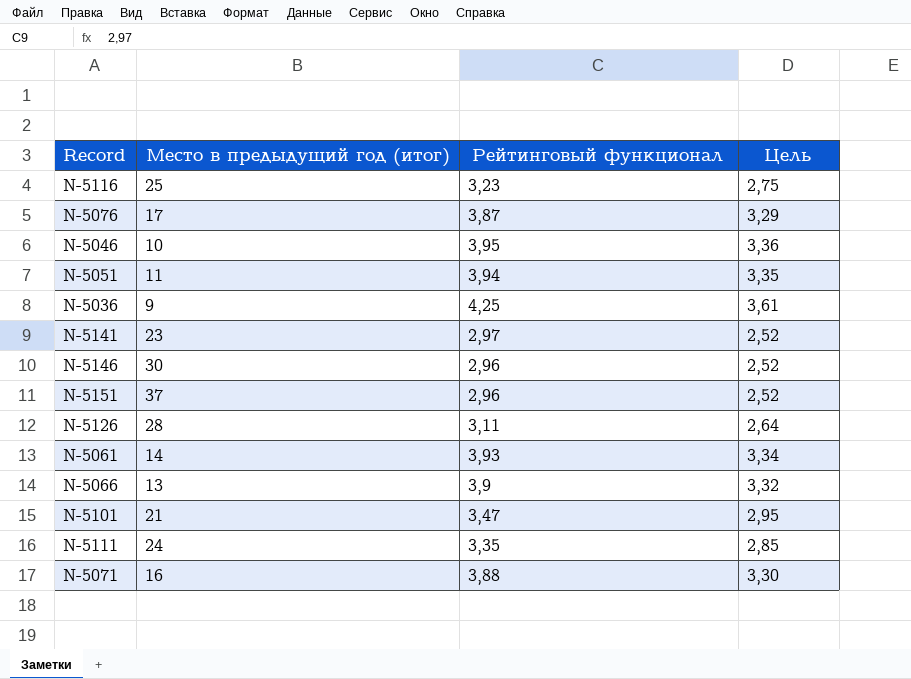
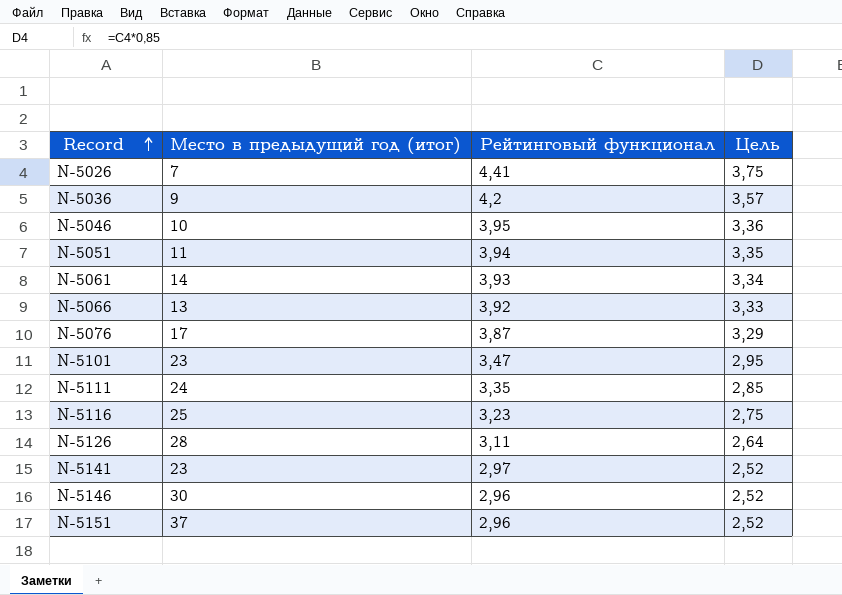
row order: none -> Record ascending
row N-5071: 16 | 3,88 | 3,30 -> none
row N-5026: none -> 7 | 4,41 | 3,75
N-5036 | Рейтинговый функционал: 4,25 -> 4,2
N-5036 | Цель: 3,61 -> 3,57
N-5066 | Рейтинговый функционал: 3,9 -> 3,92
N-5066 | Цель: 3,32 -> 3,33
N-5101 | Место в предыдущий год (итог): 21 -> 23

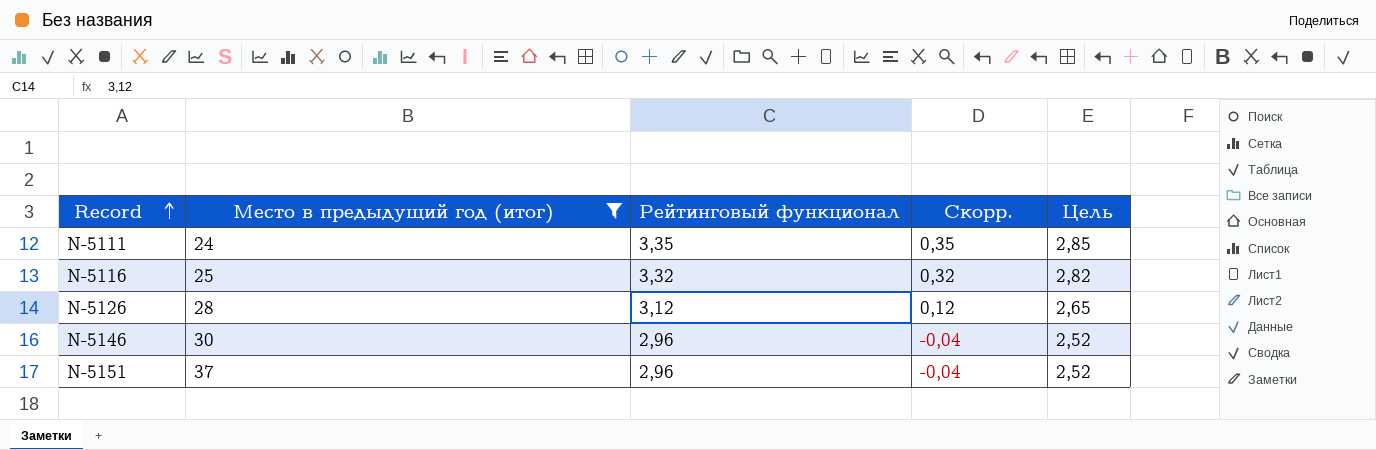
filter: none -> Место в предыдущий год (итог) >= 24
column Скорр. | formula: none -> [Рейтинговый функционал] - 3
N-5116 | Рейтинговый функционал: 3,23 -> 3,32
N-5116 | Цель: 2,75 -> 2,82
N-5126 | Рейтинговый функционал: 3,11 -> 3,12
N-5126 | Цель: 2,64 -> 2,65

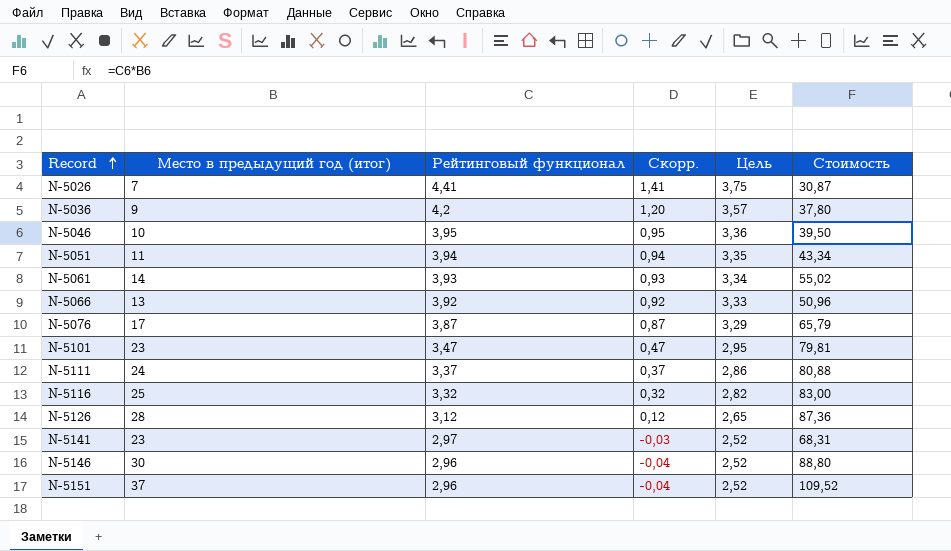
filter: Место в предыдущий год (итог) >= 24 -> none
column Стоимость | formula: none -> [Место в предыдущий год (итог)] * [Рейтинговый функционал]
N-5111 | Рейтинговый функционал: 3,35 -> 3,37
N-5111 | Скорр.: 0,35 -> 0,37
N-5111 | Цель: 2,85 -> 2,86

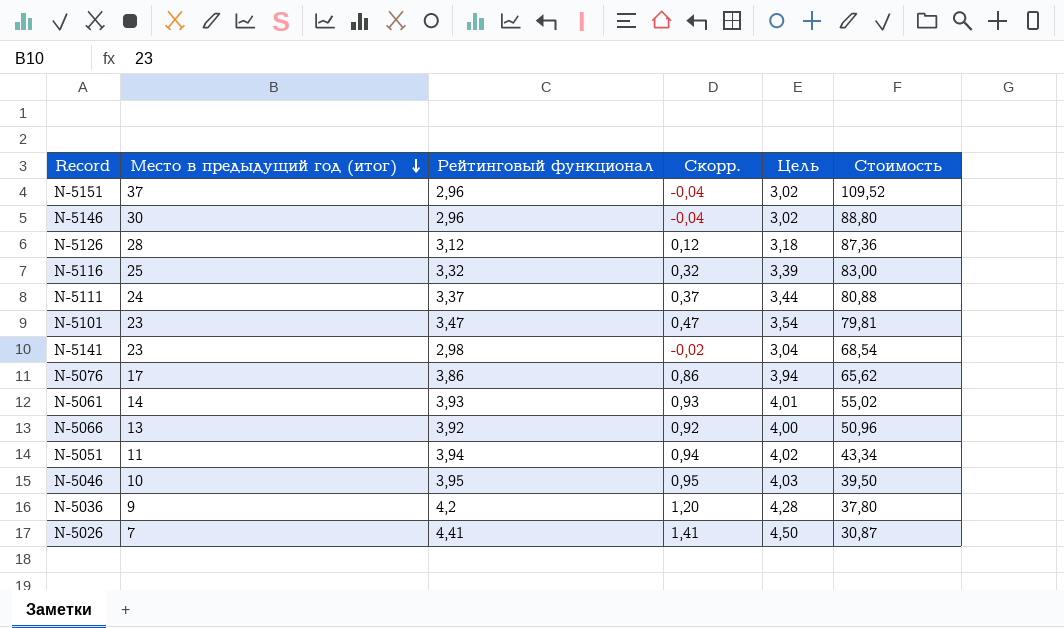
row order: Record ascending -> Место в предыдущий год (итог) descending
column Цель | formula: [Рейтинговый функционал] * 0,85 -> [Рейтинговый функционал] * 1,02
N-5141 | Рейтинговый функционал: 2,97 -> 2,98
N-5141 | Скорр.: -0,03 -> -0,02
N-5141 | Стоимость: 68,31 -> 68,54
N-5076 | Рейтинговый функционал: 3,87 -> 3,86
N-5076 | Скорр.: 0,87 -> 0,86
N-5076 | Стоимость: 65,79 -> 65,62

